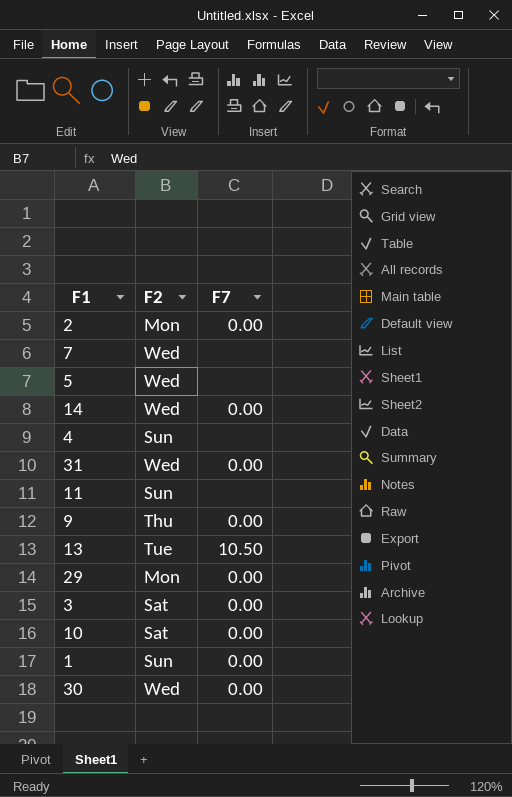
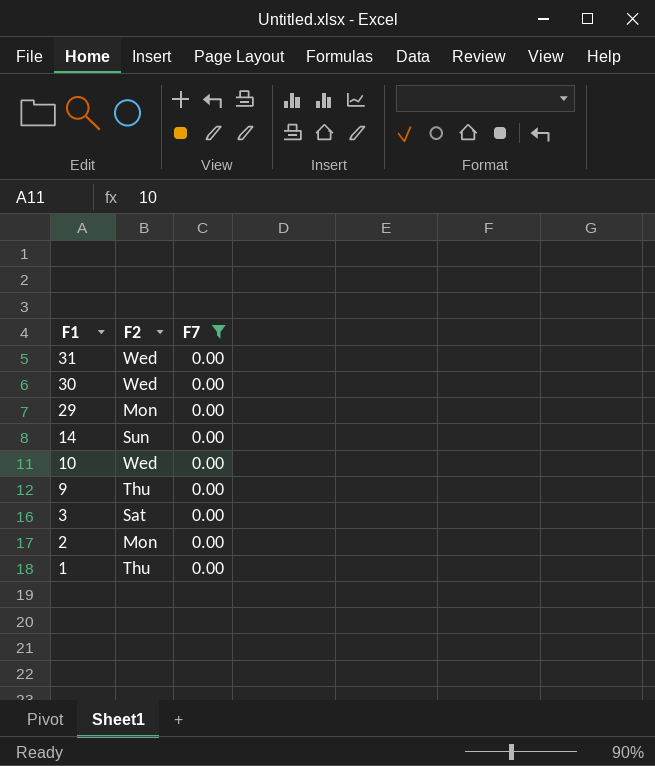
filter: none -> F7 = 0.00
row order: none -> F1 descending
14 | F2: Wed -> Sun
10 | F2: Sat -> Wed
1 | F2: Sun -> Thu

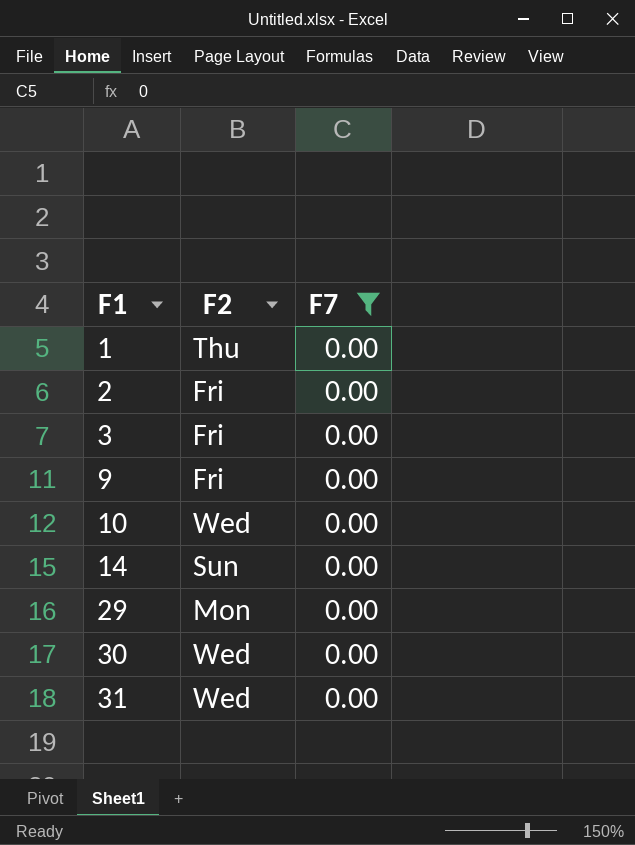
row order: F1 descending -> F1 ascending
2 | F2: Mon -> Fri
3 | F2: Sat -> Fri
9 | F2: Thu -> Fri

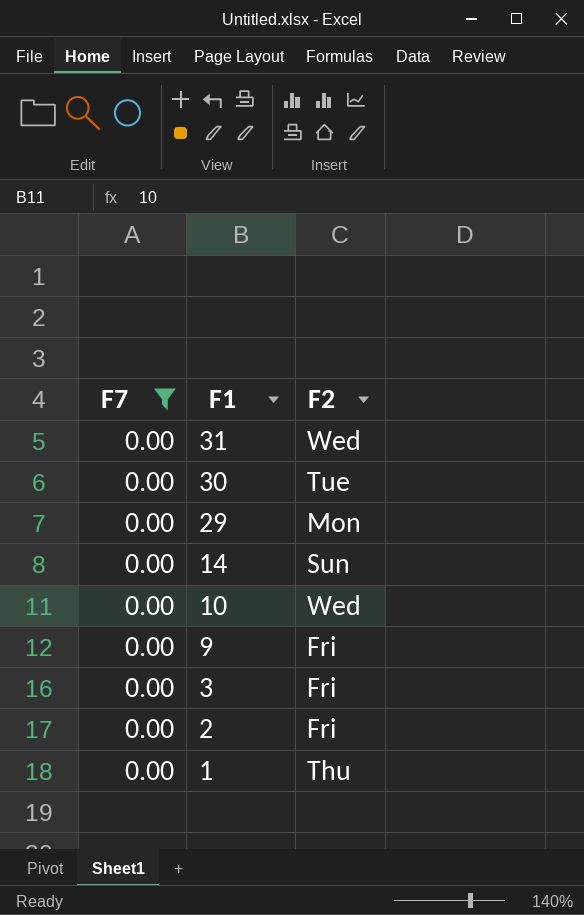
row order: F1 ascending -> F1 descending
column F7 | position: 3 -> 1
30 | F2: Wed -> Tue

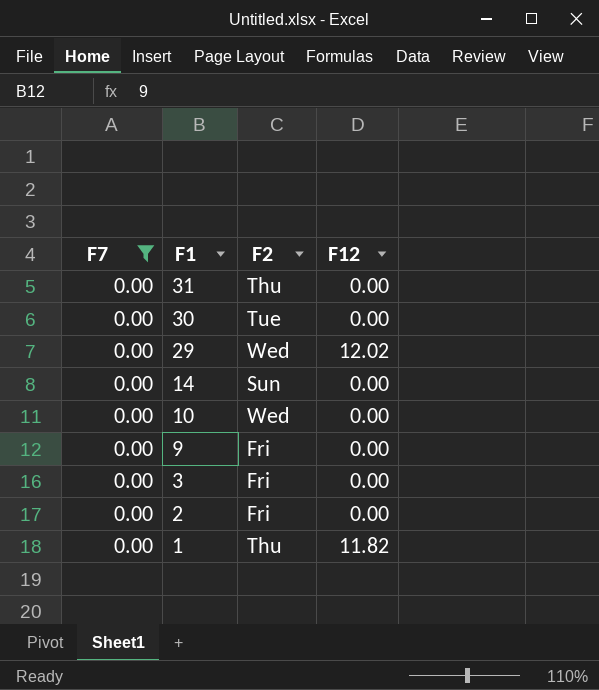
column F12 | position: none -> 4
31 | F2: Wed -> Thu
29 | F2: Mon -> Wed

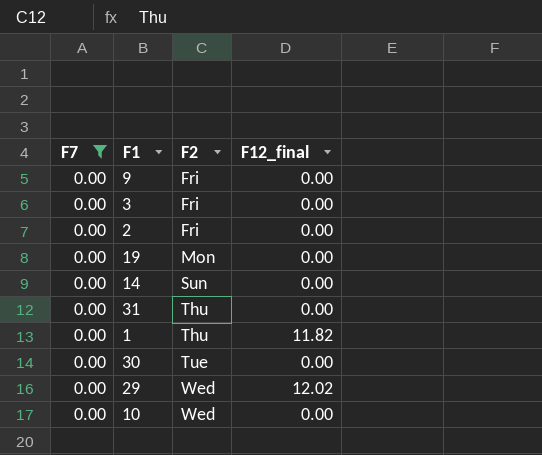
row order: F1 descending -> F2 ascending
column name: F12 -> F12_final
row 19: none -> 0.00 | Mon | 0.00

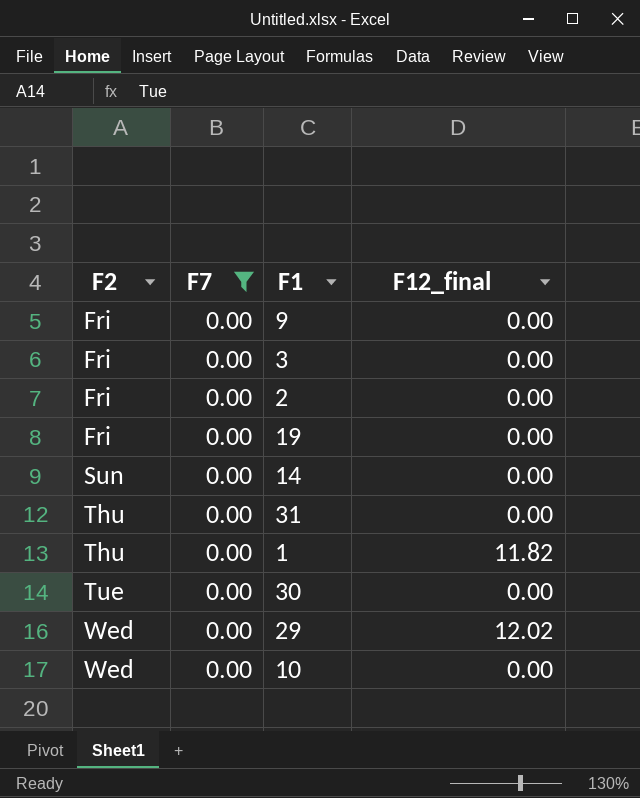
column F2 | position: 3 -> 1
19 | F2: Mon -> Fri

